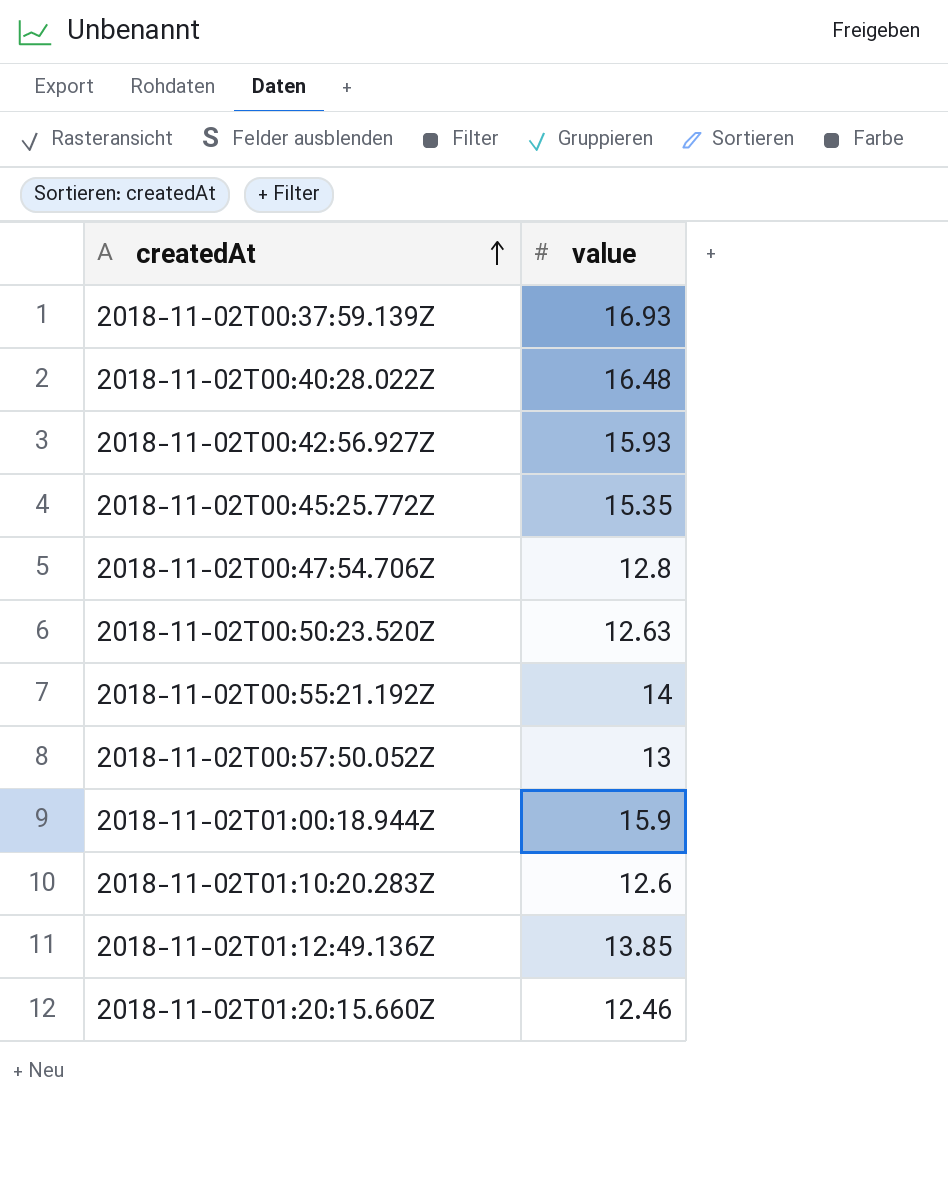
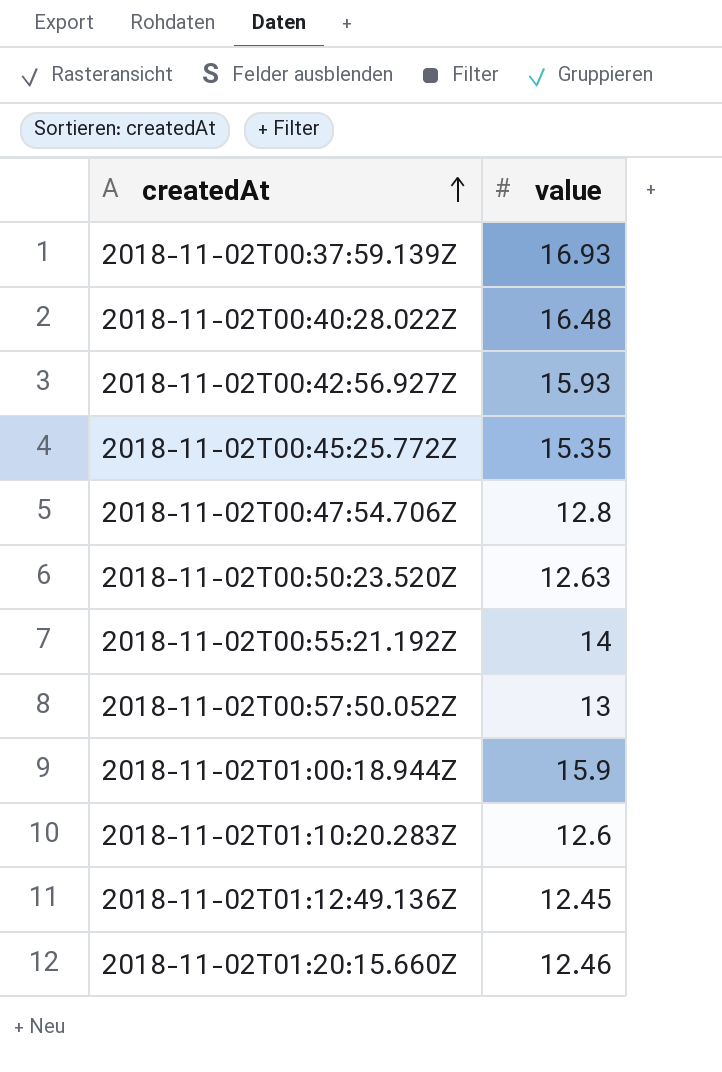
2018-11-02T01:12:49.136Z | value: 13.85 -> 12.45

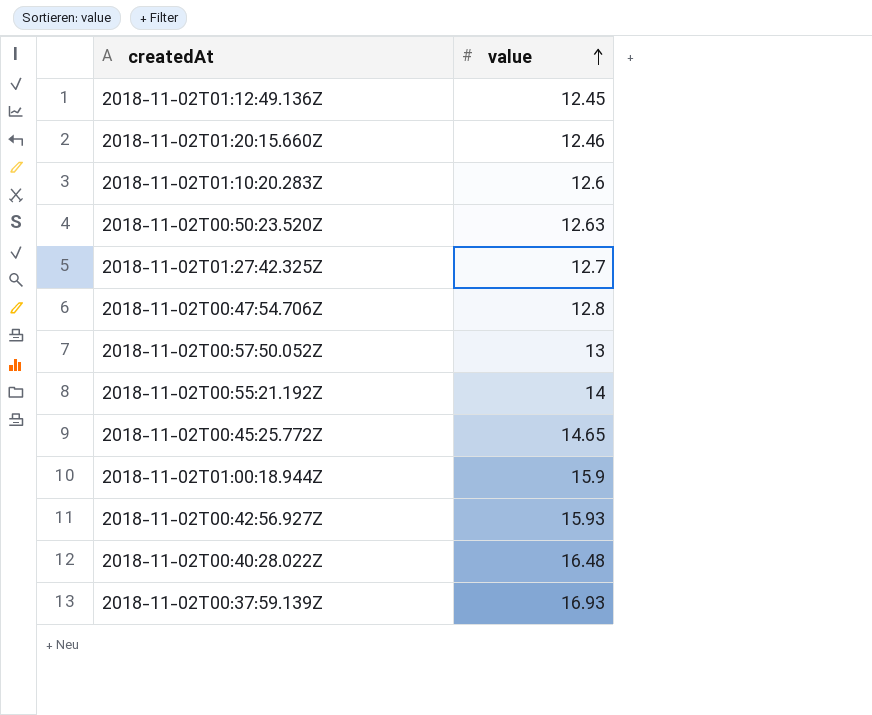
row order: createdAt ascending -> value ascending
row 2018-11-02T01:27:42.325Z: none -> 12.7
2018-11-02T00:45:25.772Z | value: 15.35 -> 14.65

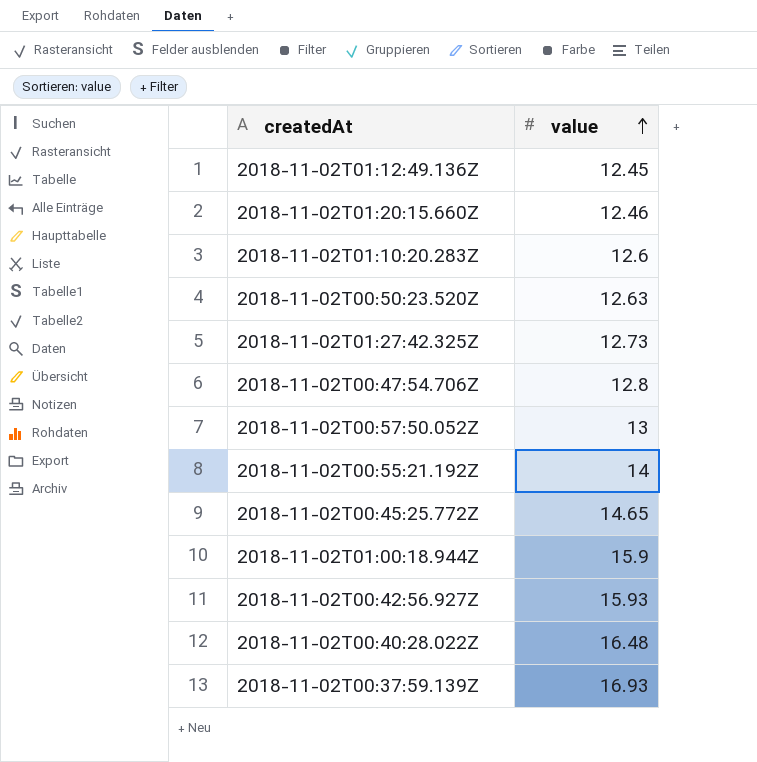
2018-11-02T01:27:42.325Z | value: 12.7 -> 12.73

